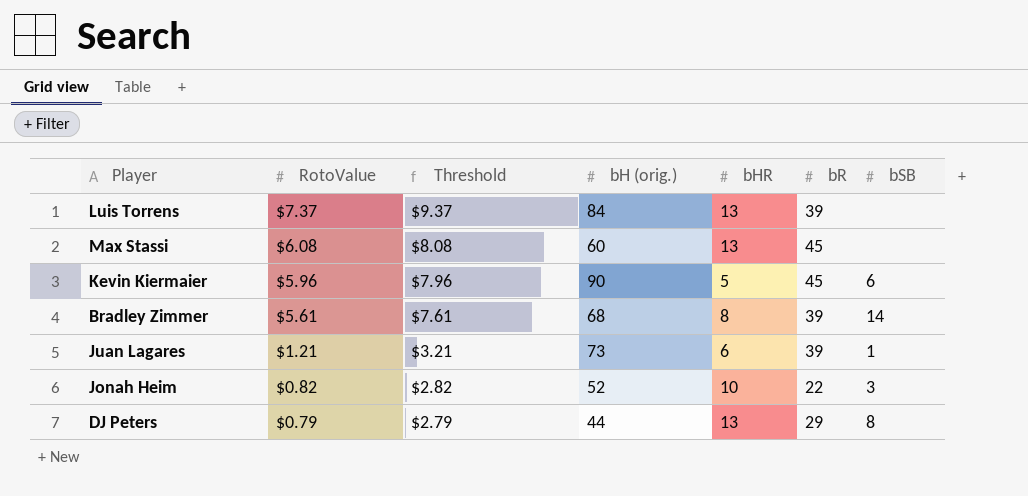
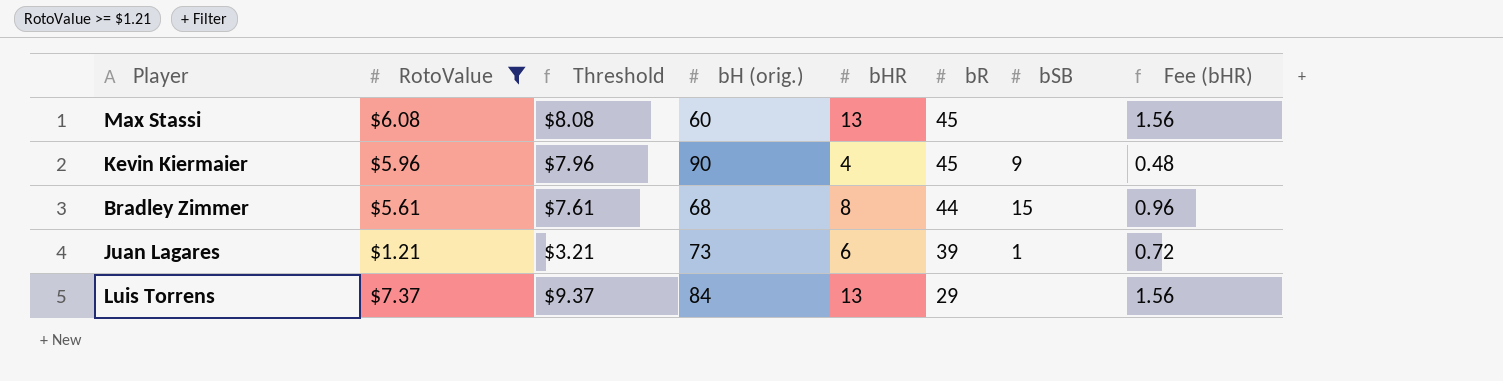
filter: none -> RotoValue >= $1.21
row order: RotoValue descending -> bR descending
column Fee (bHR) | formula: none -> [bHR] * 0.12
Kevin Kiermaier | bHR: 5 -> 4
Kevin Kiermaier | bSB: 6 -> 9
Bradley Zimmer | bR: 39 -> 44
Bradley Zimmer | bSB: 14 -> 15
Luis Torrens | bR: 39 -> 29

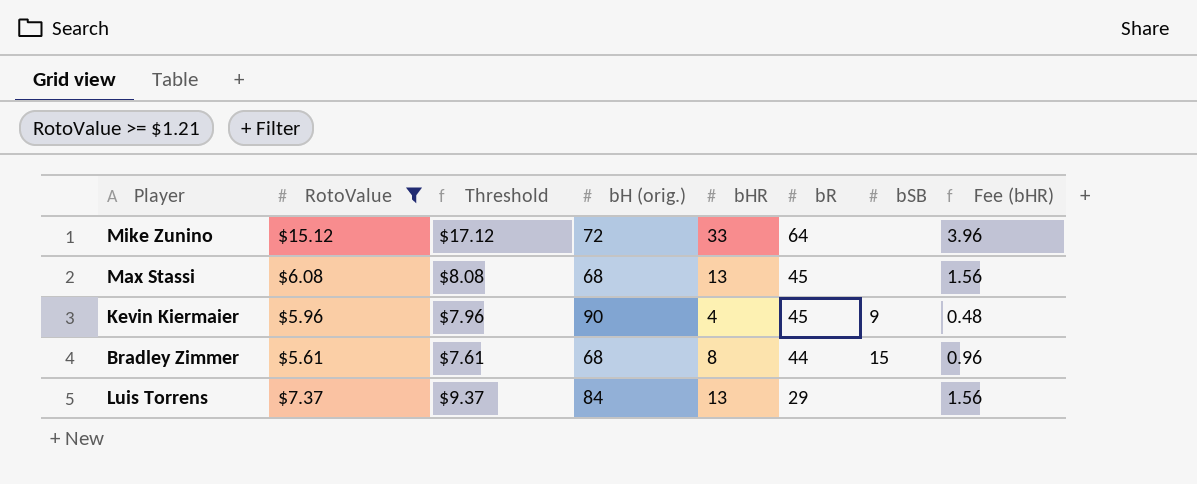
row Juan Lagares: $1.21 | $3.21 | 73 | 6 | 39 | 1 | 0.72 -> none
row Mike Zunino: none -> $15.12 | $17.12 | 72 | 33 | 64 | none | 3.96
Max Stassi | bH (orig.): 60 -> 68

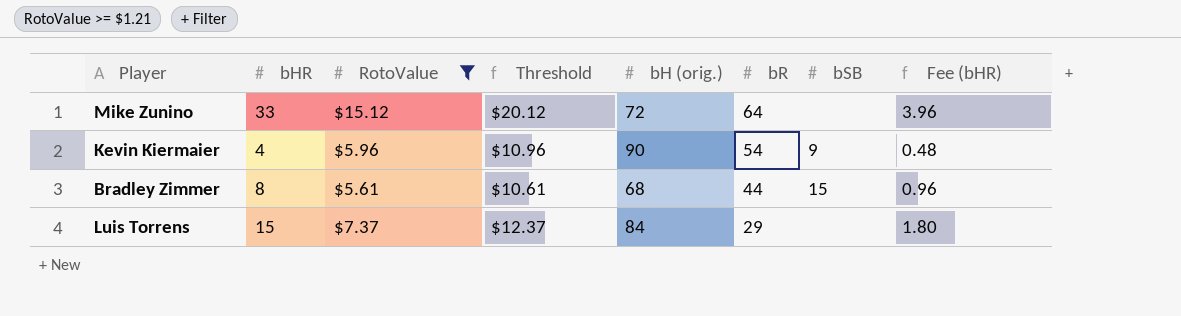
column bHR | position: 5 -> 2
column Threshold | formula: [RotoValue] + 2 -> [RotoValue] + 5
row Max Stassi: $6.08 | $8.08 | 68 | 13 | 45 | none | 1.56 -> none
Kevin Kiermaier | bR: 45 -> 54
Luis Torrens | bHR: 13 -> 15
Luis Torrens | Fee (bHR): 1.56 -> 1.80

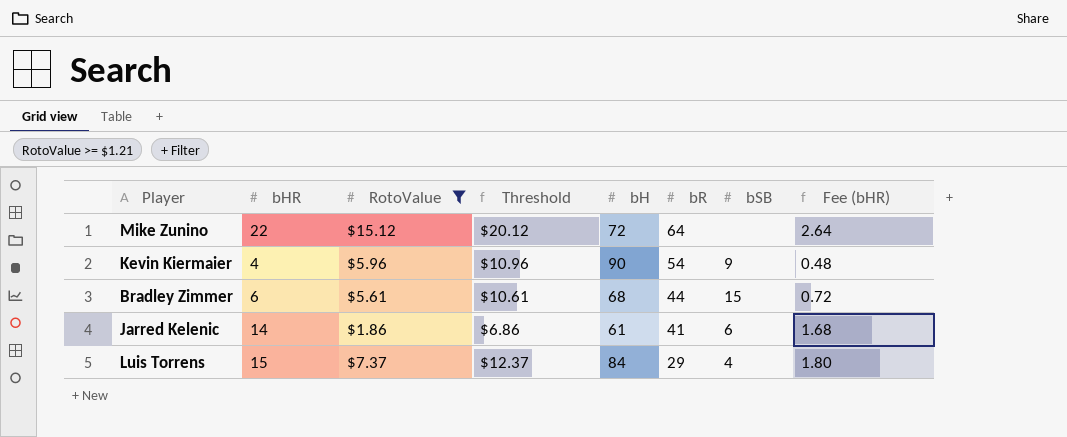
column name: bH (orig.) -> bH
Mike Zunino | bHR: 33 -> 22
Mike Zunino | Fee (bHR): 3.96 -> 2.64
Bradley Zimmer | bHR: 8 -> 6
Bradley Zimmer | Fee (bHR): 0.96 -> 0.72
row Jarred Kelenic: none -> 14 | $1.86 | $6.86 | 61 | 41 | 6 | 1.68
Luis Torrens | bSB: none -> 4

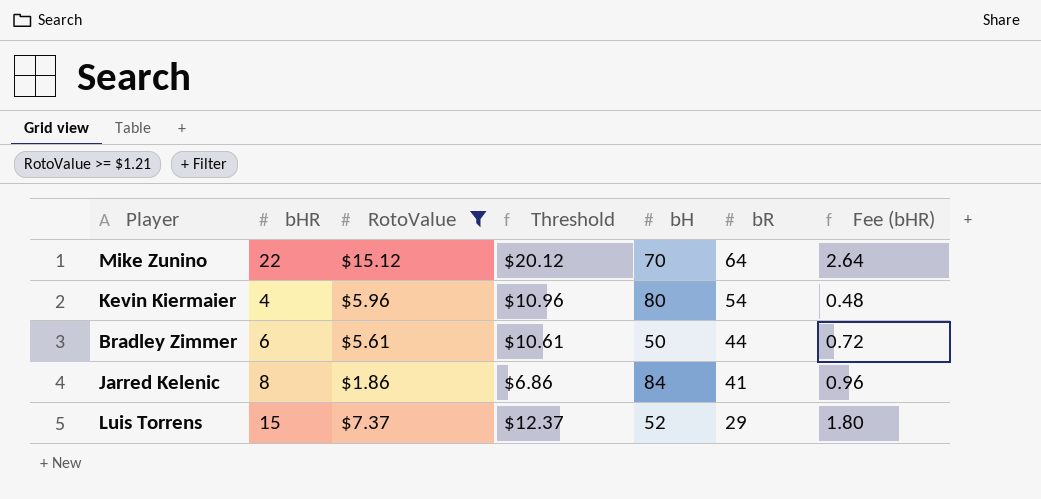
column bSB | position: 7 -> none
Mike Zunino | bH: 72 -> 70
Kevin Kiermaier | bH: 90 -> 80
Bradley Zimmer | bH: 68 -> 50
Jarred Kelenic | bHR: 14 -> 8
Jarred Kelenic | bH: 61 -> 84
Jarred Kelenic | Fee (bHR): 1.68 -> 0.96
Luis Torrens | bH: 84 -> 52

